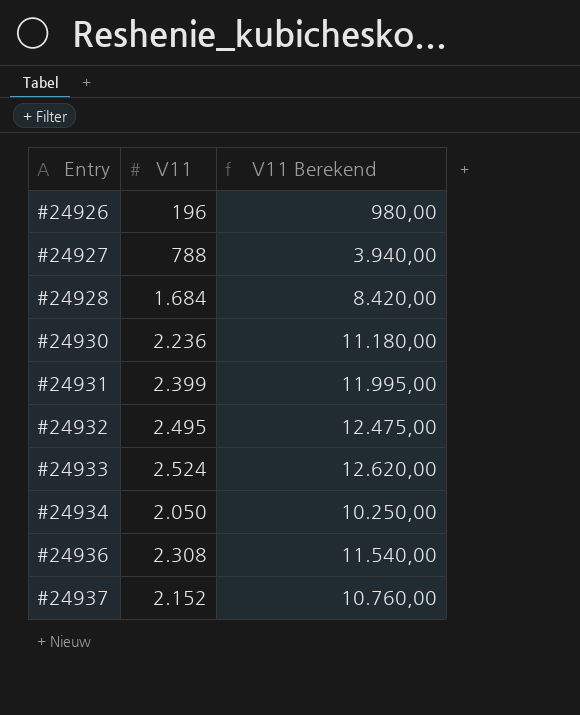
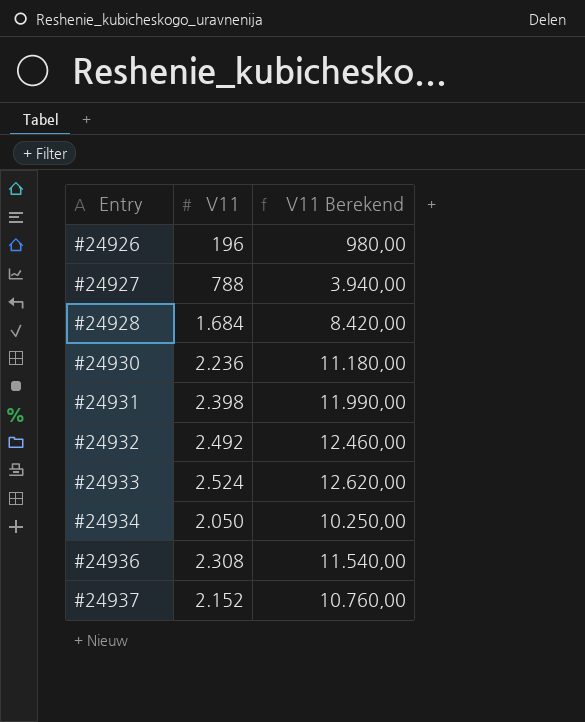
#24931 | V11: 2.399 -> 2.398
#24931 | V11 Berekend: 11.995,00 -> 11.990,00
#24932 | V11: 2.495 -> 2.492
#24932 | V11 Berekend: 12.475,00 -> 12.460,00

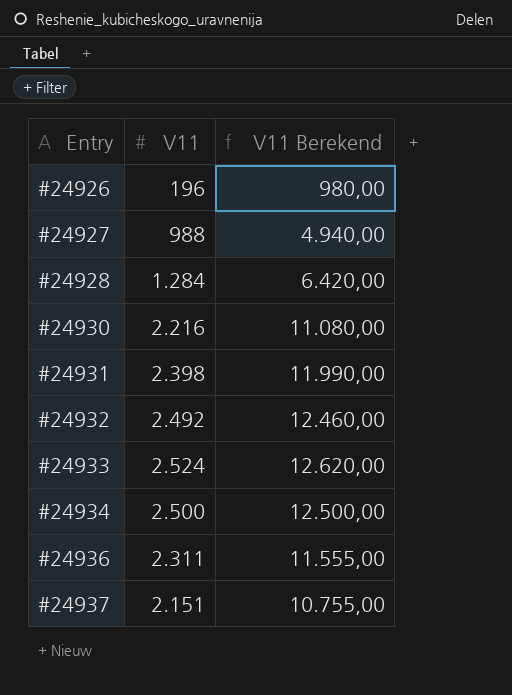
#24927 | V11: 788 -> 988
#24927 | V11 Berekend: 3.940,00 -> 4.940,00
#24928 | V11: 1.684 -> 1.284
#24928 | V11 Berekend: 8.420,00 -> 6.420,00
#24930 | V11: 2.236 -> 2.216
#24930 | V11 Berekend: 11.180,00 -> 11.080,00
#24934 | V11: 2.050 -> 2.500
#24934 | V11 Berekend: 10.250,00 -> 12.500,00
#24936 | V11: 2.308 -> 2.311
#24936 | V11 Berekend: 11.540,00 -> 11.555,00
#24937 | V11: 2.152 -> 2.151
#24937 | V11 Berekend: 10.760,00 -> 10.755,00

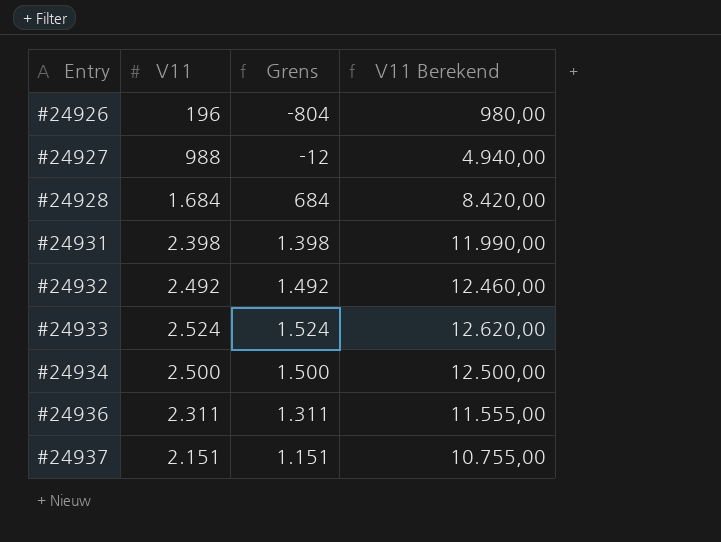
column Grens | formula: none -> [V11] - 1000
row #24930: 2.216 | 11.080,00 -> none
#24928 | V11: 1.284 -> 1.684
#24928 | V11 Berekend: 6.420,00 -> 8.420,00

